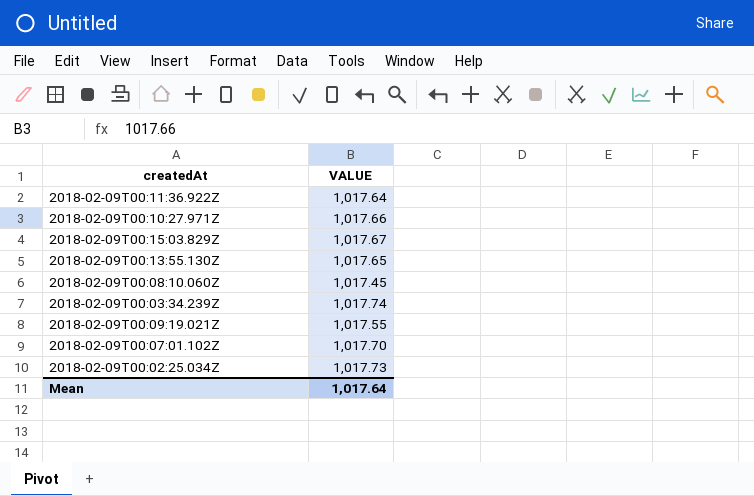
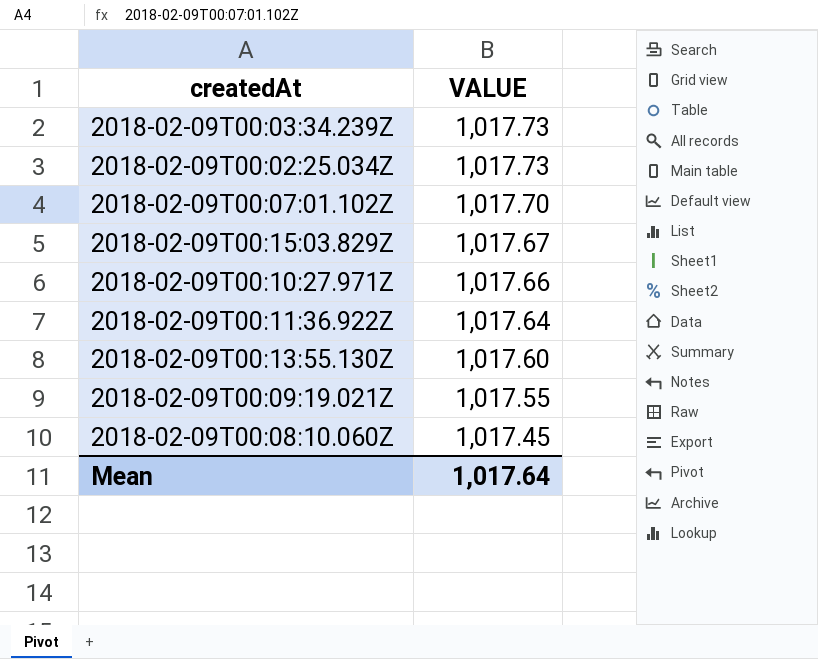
row order: none -> VALUE descending
2018-02-09T00:03:34.239Z | VALUE: 1,017.74 -> 1,017.73
2018-02-09T00:13:55.130Z | VALUE: 1,017.65 -> 1,017.60

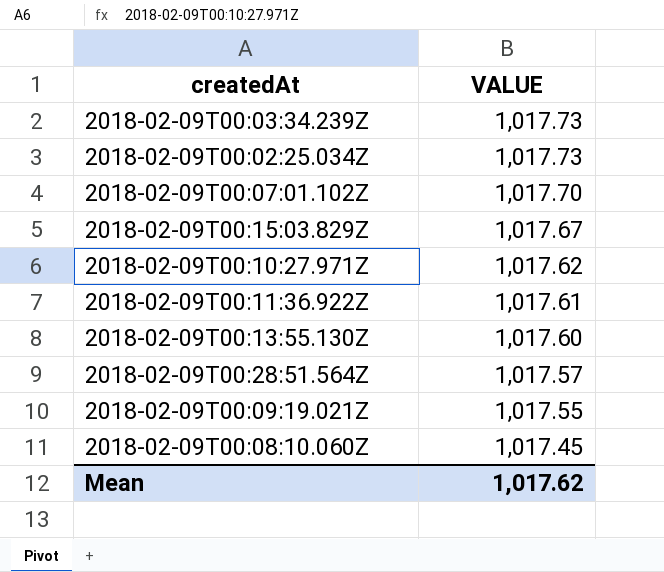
2018-02-09T00:10:27.971Z | VALUE: 1,017.66 -> 1,017.62
2018-02-09T00:11:36.922Z | VALUE: 1,017.64 -> 1,017.61
row 2018-02-09T00:28:51.564Z: none -> 1,017.57
Mean | VALUE: 1,017.64 -> 1,017.62

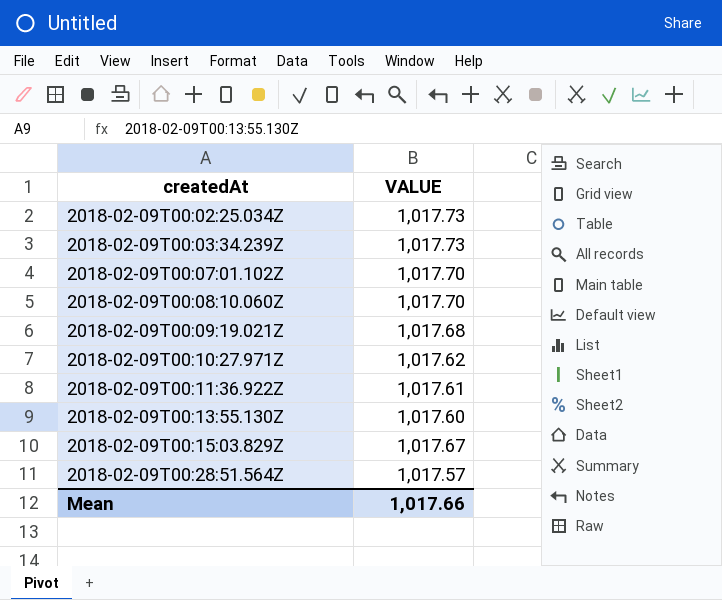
row order: VALUE descending -> createdAt ascending
2018-02-09T00:08:10.060Z | VALUE: 1,017.45 -> 1,017.70
2018-02-09T00:09:19.021Z | VALUE: 1,017.55 -> 1,017.68
Mean | VALUE: 1,017.62 -> 1,017.66

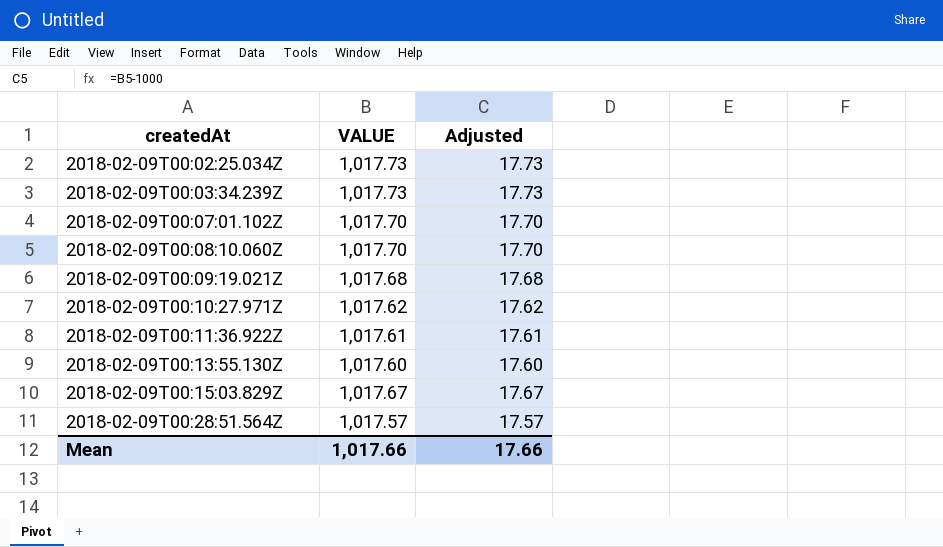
column Adjusted | formula: none -> [VALUE] - 1000

